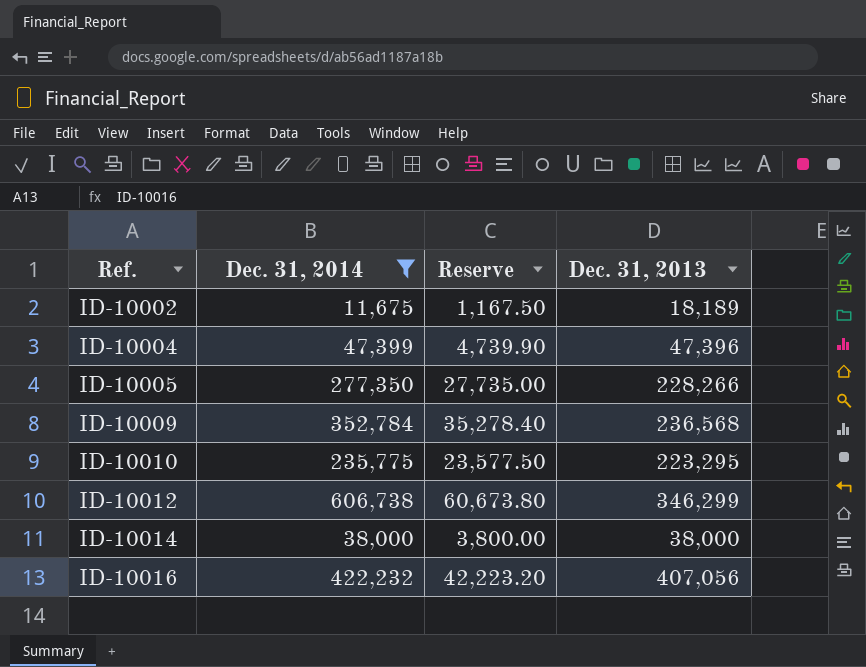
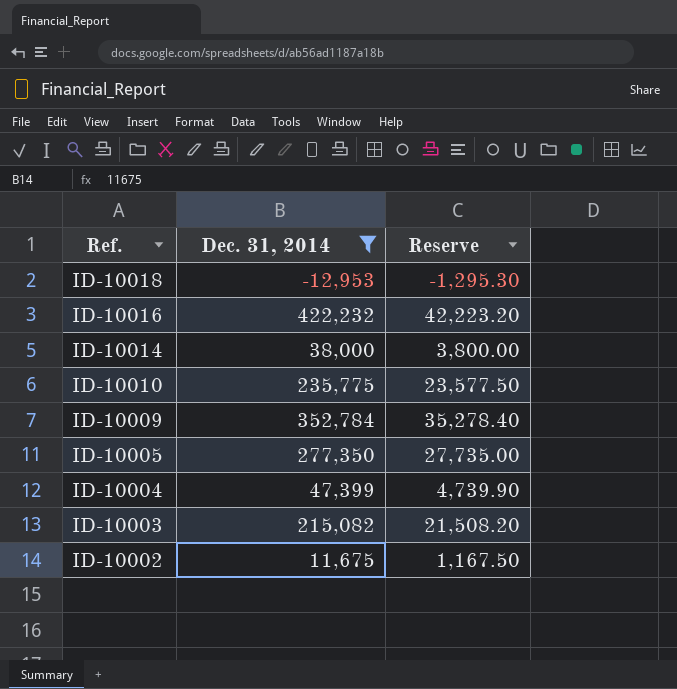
row order: Ref. ascending -> Ref. descending
column Dec. 31, 2013 | position: 4 -> none
row ID-10012: 606,738 | 60,673.80 | 346,299 -> none
row ID-10018: none -> -12,953 | -1,295.30
row ID-10003: none -> 215,082 | 21,508.20

